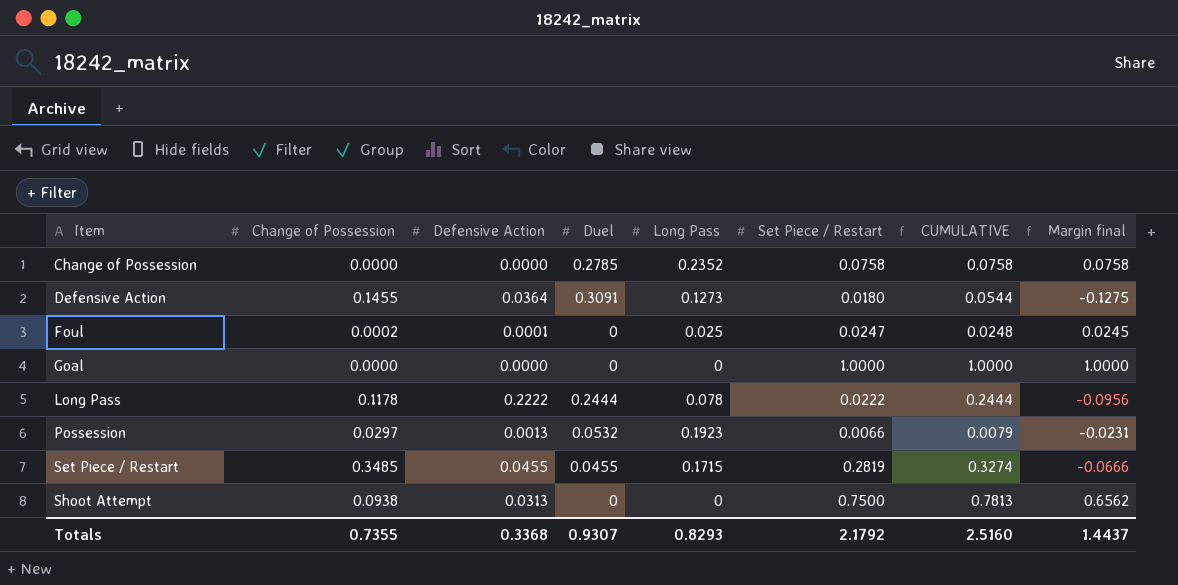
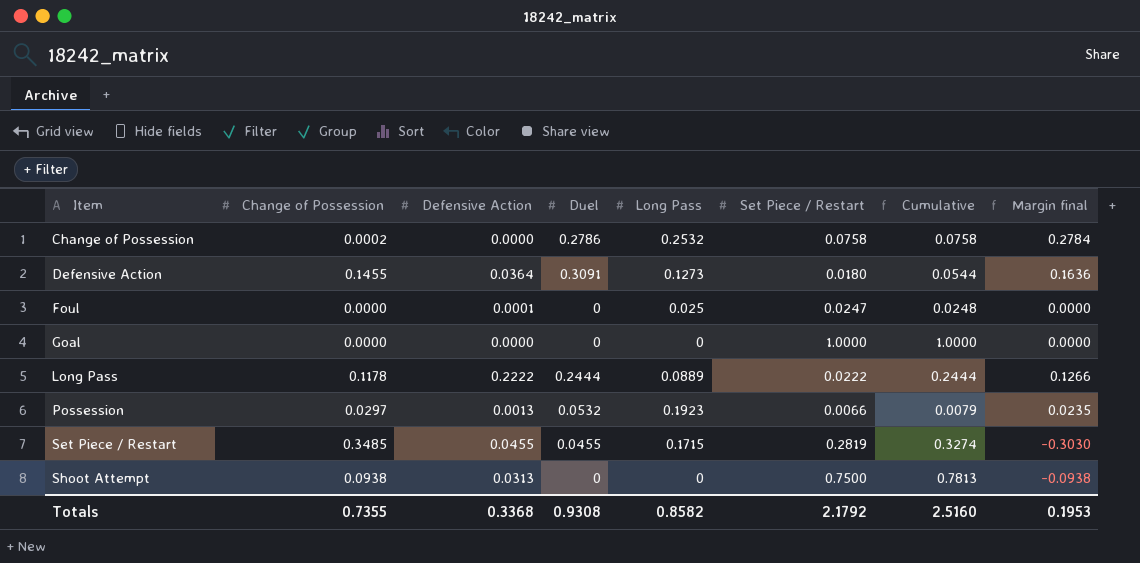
column name: CUMULATIVE -> Cumulative
column Margin final | formula: [Set Piece / Restart] - [Change of Possession] -> [Duel] - [Change of Possession]
Change of Possession | Change of Possession: 0.0000 -> 0.0002
Change of Possession | Duel: 0.2785 -> 0.2786
Change of Possession | Long Pass: 0.2352 -> 0.2532
Foul | Change of Possession: 0.0002 -> 0.0000
Long Pass | Long Pass: 0.078 -> 0.0889
Totals | Duel: 0.9307 -> 0.9308
Totals | Long Pass: 0.8293 -> 0.8582
Totals | Margin final: 1.4437 -> 0.1953

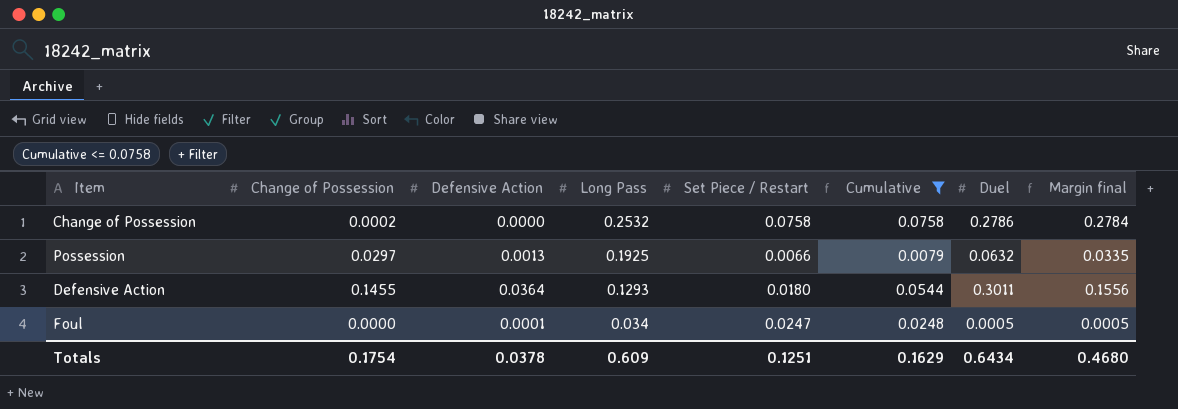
filter: none -> Cumulative <= 0.0758
row order: Item ascending -> Long Pass descending
column Duel | position: 4 -> 7
Possession | Long Pass: 0.1923 -> 0.1925
Possession | Duel: 0.0532 -> 0.0632
Possession | Margin final: 0.0235 -> 0.0335
Defensive Action | Long Pass: 0.1273 -> 0.1293
Defensive Action | Duel: 0.3091 -> 0.3011
Defensive Action | Margin final: 0.1636 -> 0.1556
Foul | Long Pass: 0.025 -> 0.034
Foul | Duel: 0 -> 0.0005
Foul | Margin final: 0.0000 -> 0.0005
Totals | Change of Possession: 0.7355 -> 0.1754
Totals | Defensive Action: 0.3368 -> 0.0378
Totals | Long Pass: 0.8582 -> 0.609
Totals | Set Piece / Restart: 2.1792 -> 0.1251
Totals | Cumulative: 2.5160 -> 0.1629
Totals | Duel: 0.9308 -> 0.6434
Totals | Margin final: 0.1953 -> 0.4680

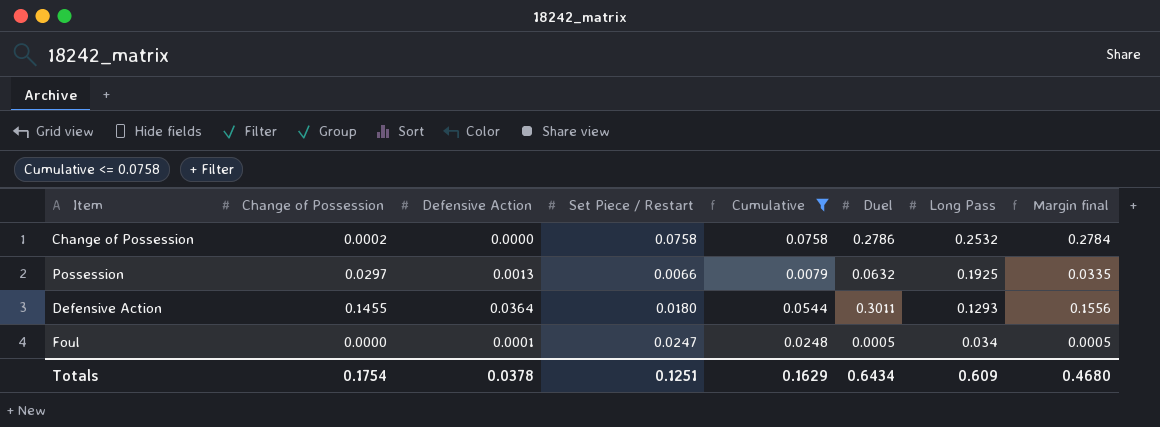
column Long Pass | position: 4 -> 7

